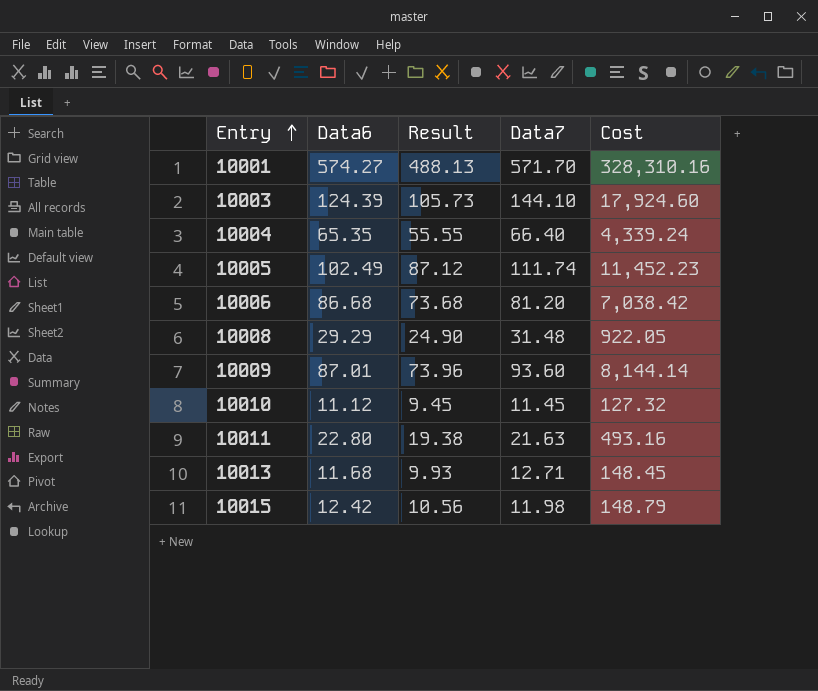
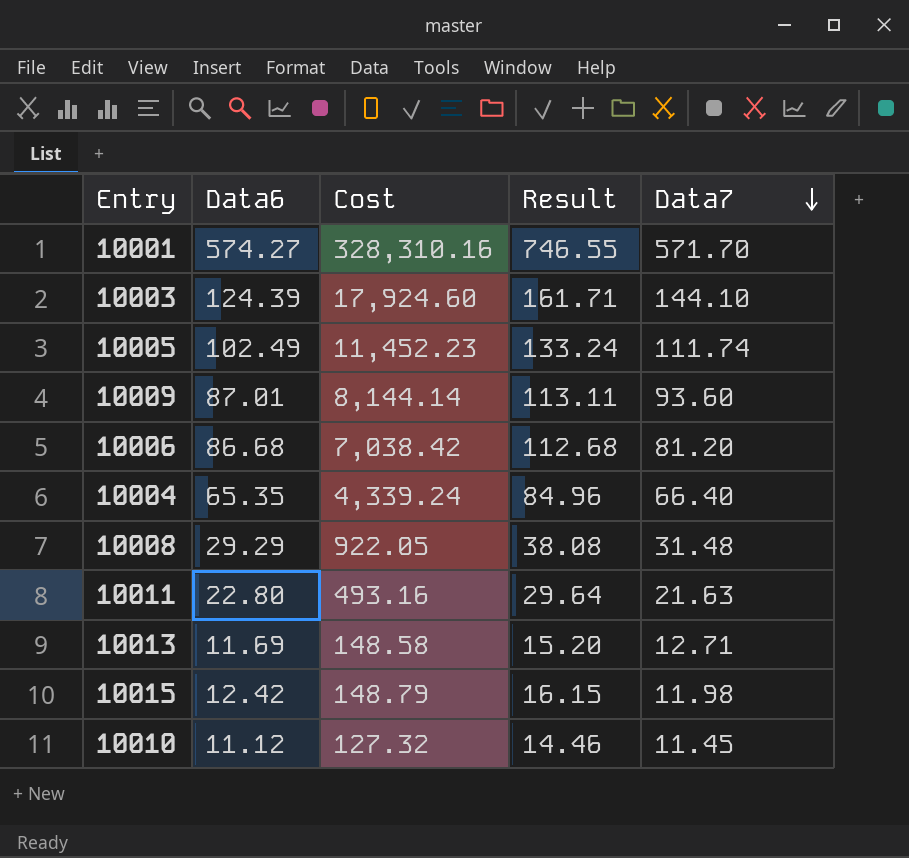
row order: Entry ascending -> Data7 descending
column Cost | position: 5 -> 3
column Result | formula: [Data6] * 0.85 -> [Data6] * 1.3
10013 | Data6: 11.68 -> 11.69
10013 | Cost: 148.45 -> 148.58

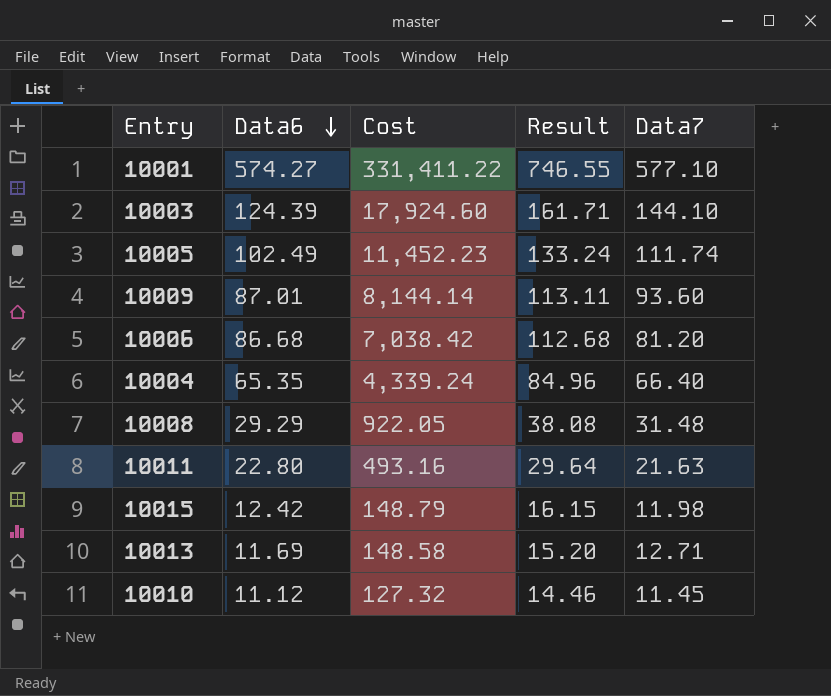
row order: Data7 descending -> Data6 descending
10001 | Cost: 328,310.16 -> 331,411.22
10001 | Data7: 571.70 -> 577.10

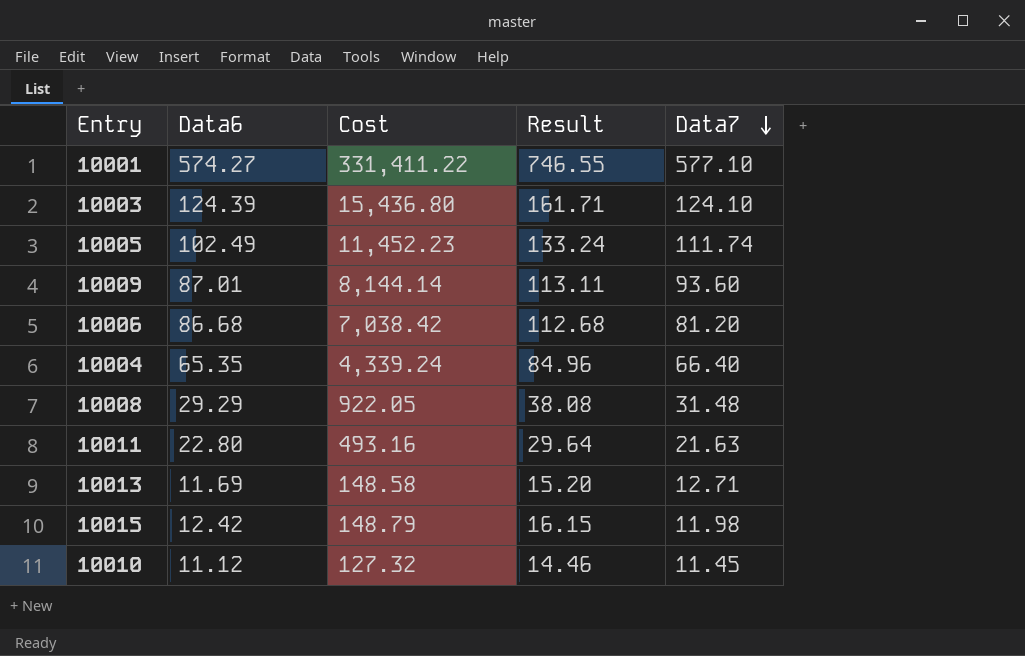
row order: Data6 descending -> Data7 descending
10003 | Cost: 17,924.60 -> 15,436.80
10003 | Data7: 144.10 -> 124.10

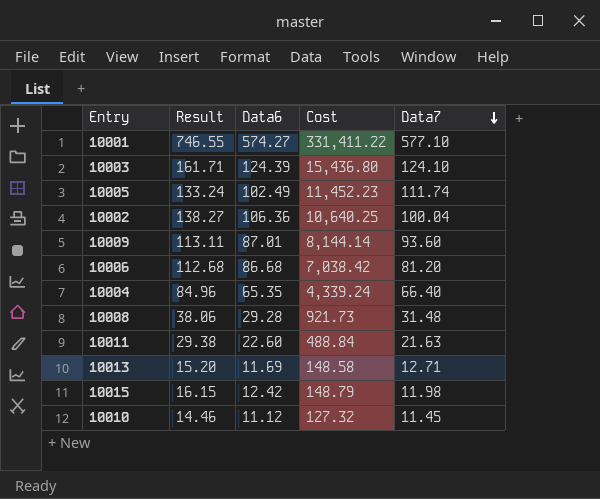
column Result | position: 4 -> 2
row 10002: none -> 138.27 | 106.36 | 10,640.25 | 100.04
10008 | Result: 38.08 -> 38.06
10008 | Data6: 29.29 -> 29.28
10008 | Cost: 922.05 -> 921.73
10011 | Result: 29.64 -> 29.38
10011 | Data6: 22.80 -> 22.60
10011 | Cost: 493.16 -> 488.84

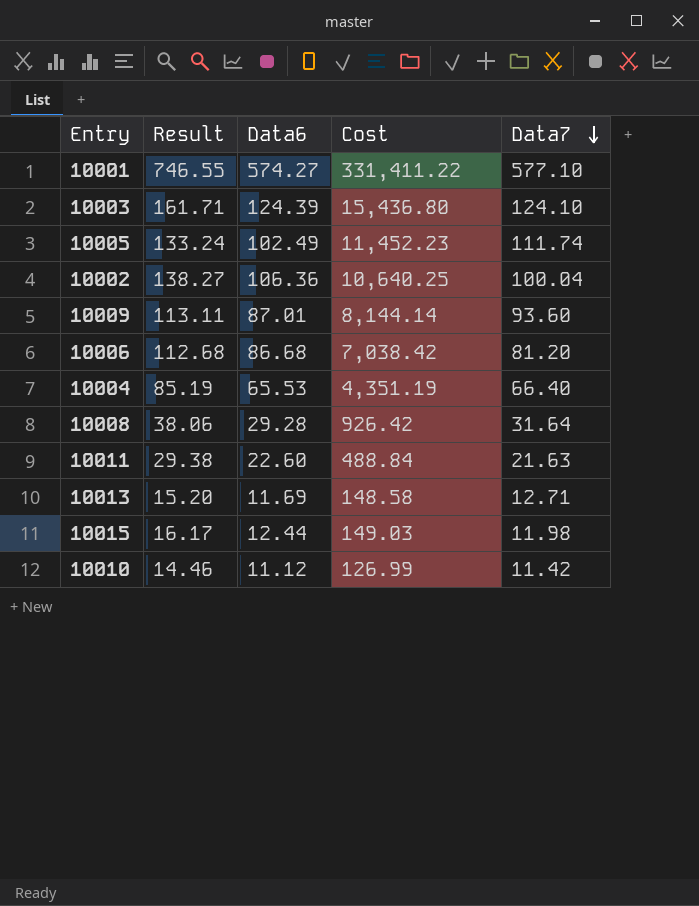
10004 | Result: 84.96 -> 85.19
10004 | Data6: 65.35 -> 65.53
10004 | Cost: 4,339.24 -> 4,351.19
10008 | Cost: 921.73 -> 926.42
10008 | Data7: 31.48 -> 31.64
10015 | Result: 16.15 -> 16.17
10015 | Data6: 12.42 -> 12.44
10015 | Cost: 148.79 -> 149.03
10010 | Cost: 127.32 -> 126.99
10010 | Data7: 11.45 -> 11.42

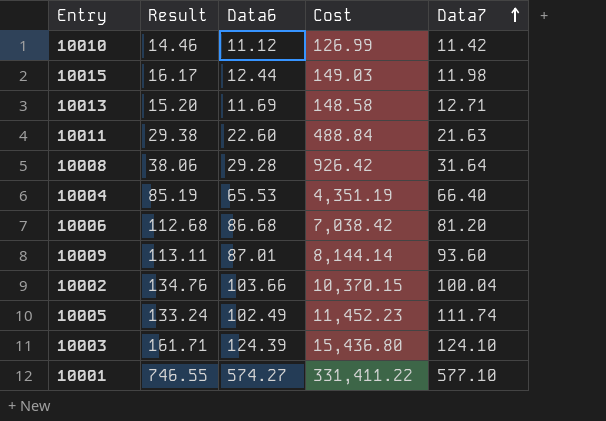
row order: Data7 descending -> Data7 ascending
10002 | Result: 138.27 -> 134.76
10002 | Data6: 106.36 -> 103.66
10002 | Cost: 10,640.25 -> 10,370.15

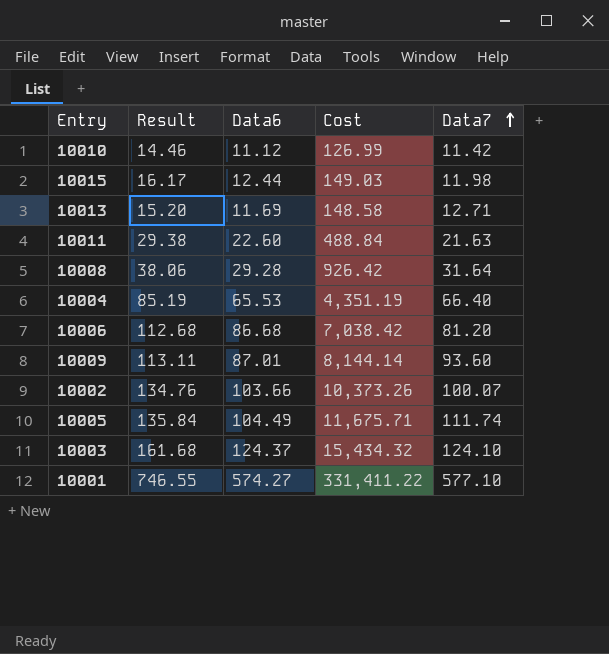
10002 | Cost: 10,370.15 -> 10,373.26
10002 | Data7: 100.04 -> 100.07
10005 | Result: 133.24 -> 135.84
10005 | Data6: 102.49 -> 104.49
10005 | Cost: 11,452.23 -> 11,675.71
10003 | Result: 161.71 -> 161.68
10003 | Data6: 124.39 -> 124.37
10003 | Cost: 15,436.80 -> 15,434.32

